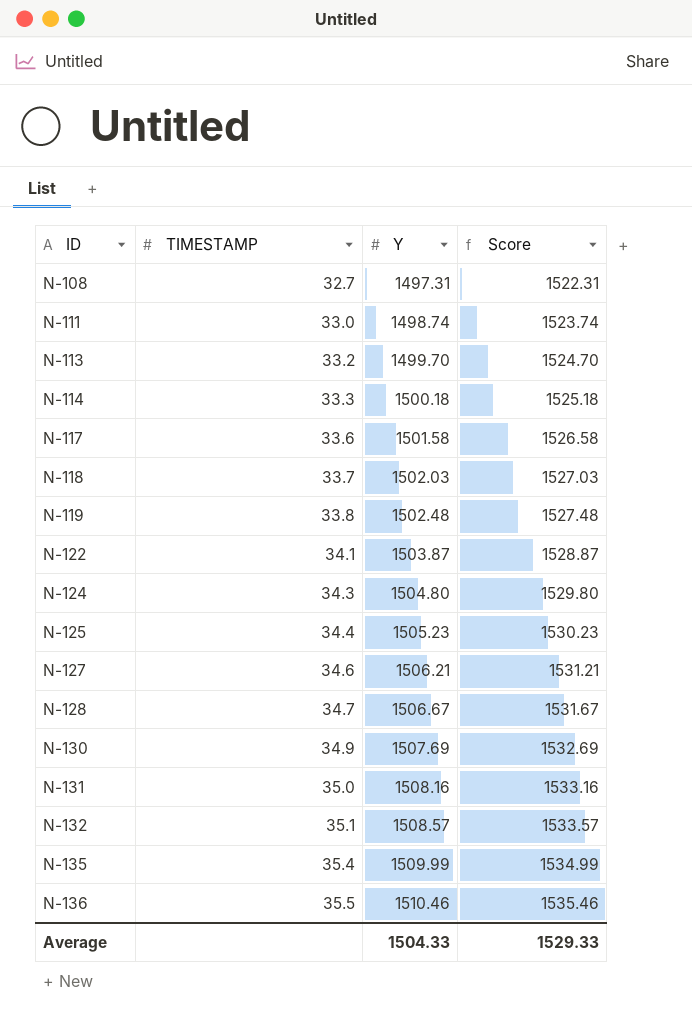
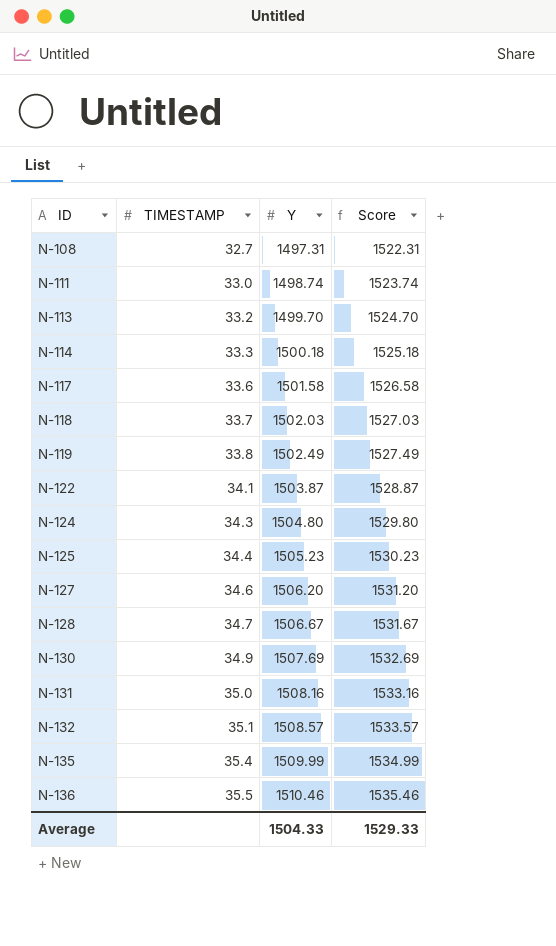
N-119 | Y: 1502.48 -> 1502.49
N-119 | Score: 1527.48 -> 1527.49
N-127 | Y: 1506.21 -> 1506.20
N-127 | Score: 1531.21 -> 1531.20

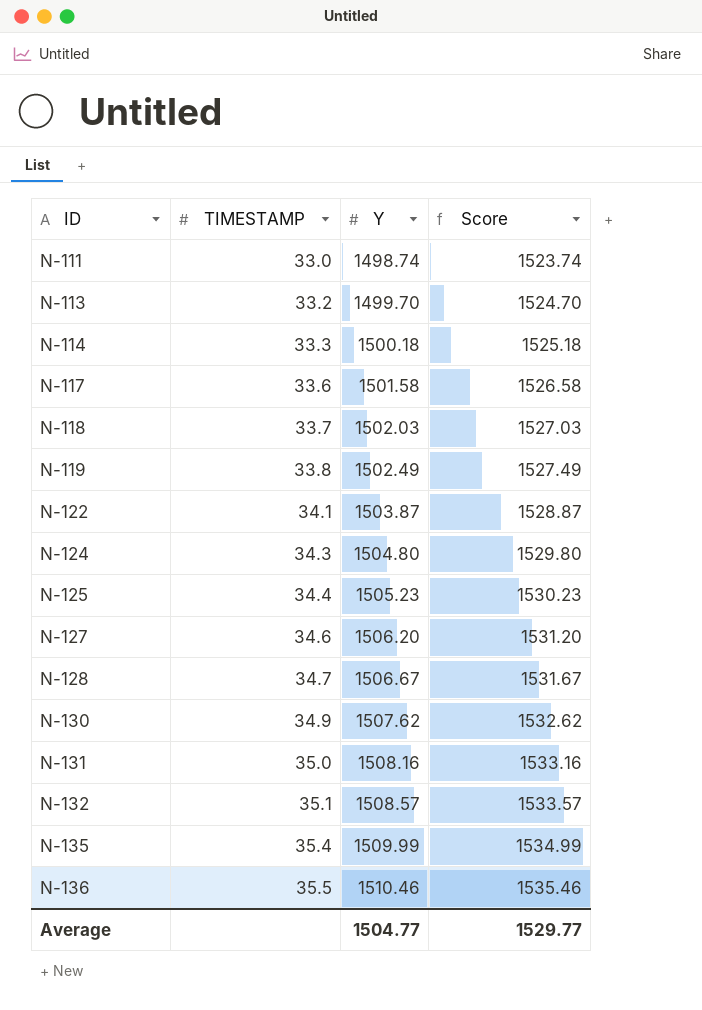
row N-108: 32.7 | 1497.31 | 1522.31 -> none
N-130 | Y: 1507.69 -> 1507.62
N-130 | Score: 1532.69 -> 1532.62
Average | Y: 1504.33 -> 1504.77
Average | Score: 1529.33 -> 1529.77

